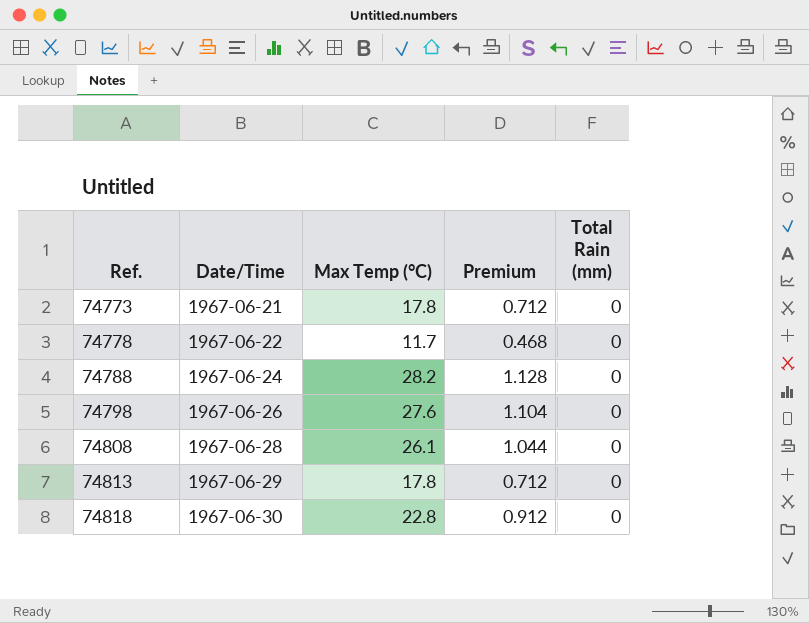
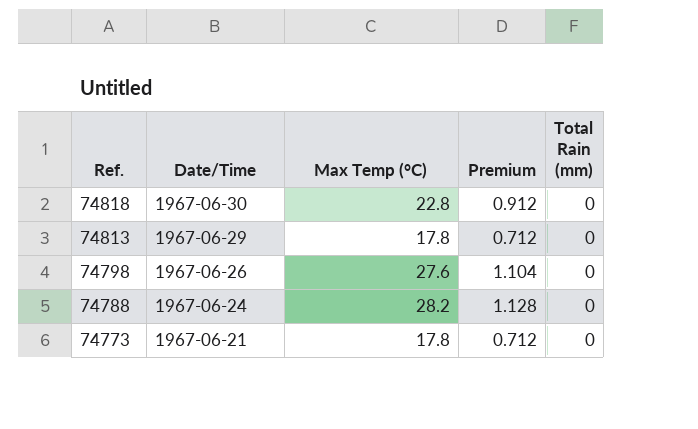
row order: Ref. ascending -> Ref. descending
row 74778: 1967-06-22 | 11.7 | 0.468 | 0 -> none
row 74808: 1967-06-28 | 26.1 | 1.044 | 0 -> none

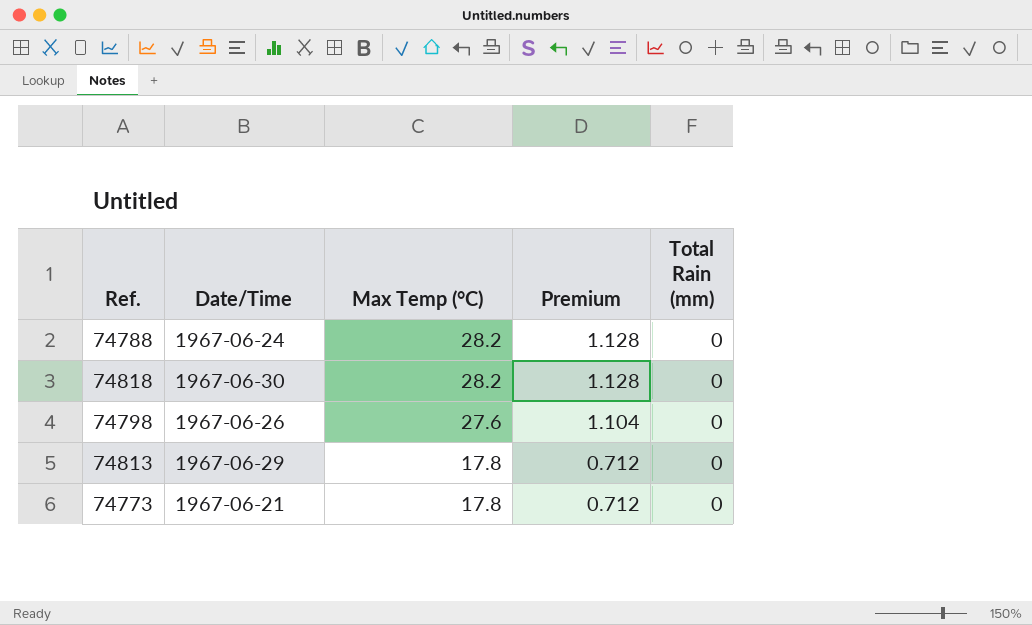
row order: Ref. descending -> Max Temp (°C) descending
74818 | Max Temp (°C): 22.8 -> 28.2
74818 | Premium: 0.912 -> 1.128

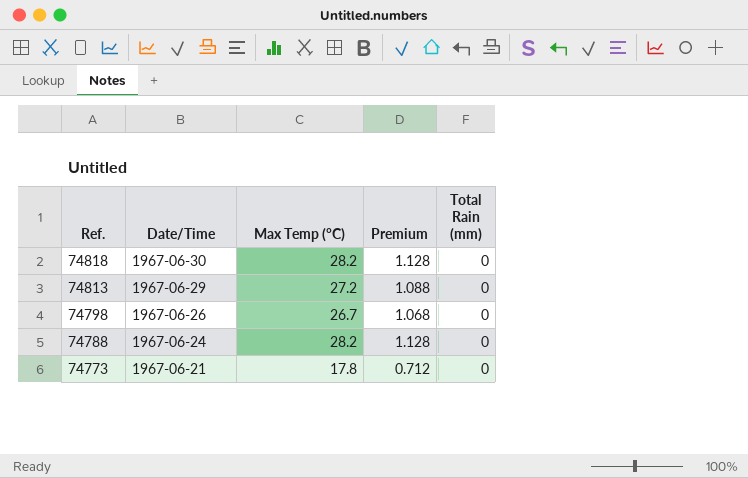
row order: Max Temp (°C) descending -> Ref. descending
74813 | Max Temp (°C): 17.8 -> 27.2
74813 | Premium: 0.712 -> 1.088
74798 | Max Temp (°C): 27.6 -> 26.7
74798 | Premium: 1.104 -> 1.068

